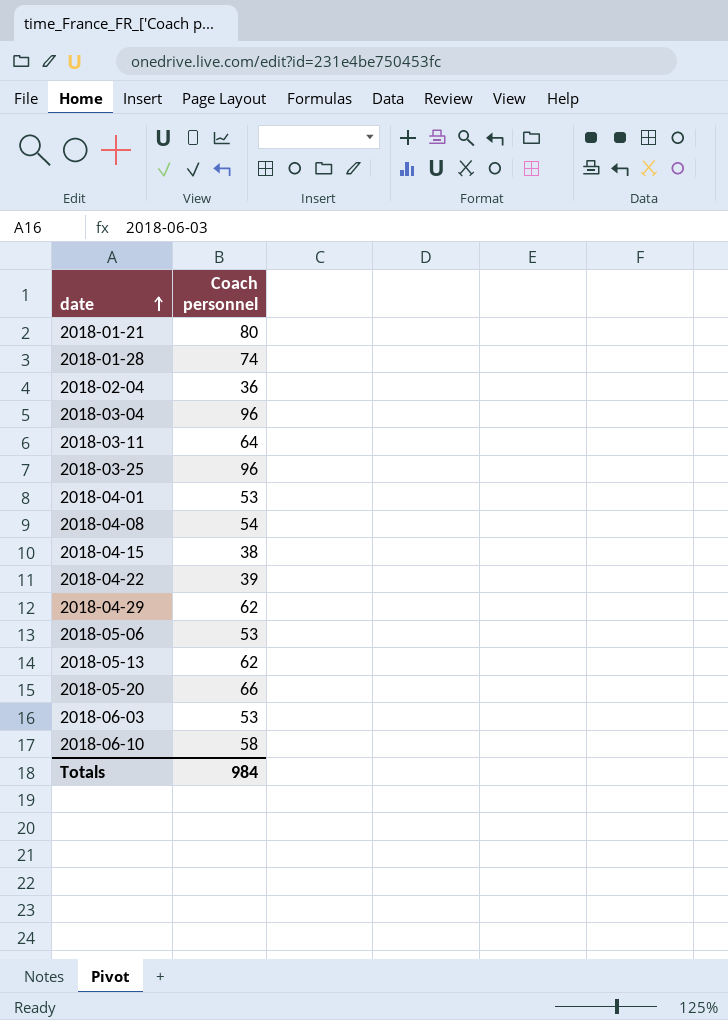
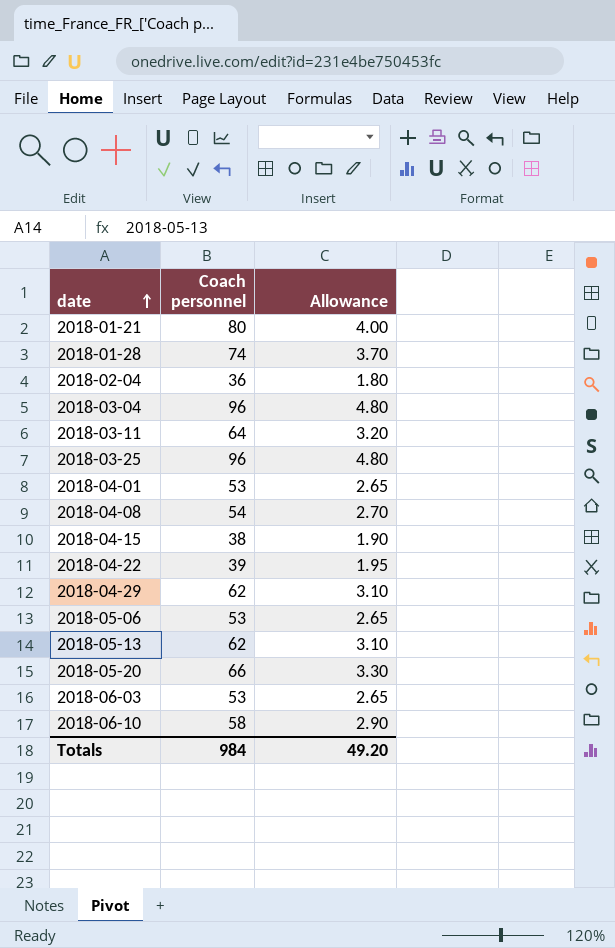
column Allowance | formula: none -> [Coach personnel] * 0.05

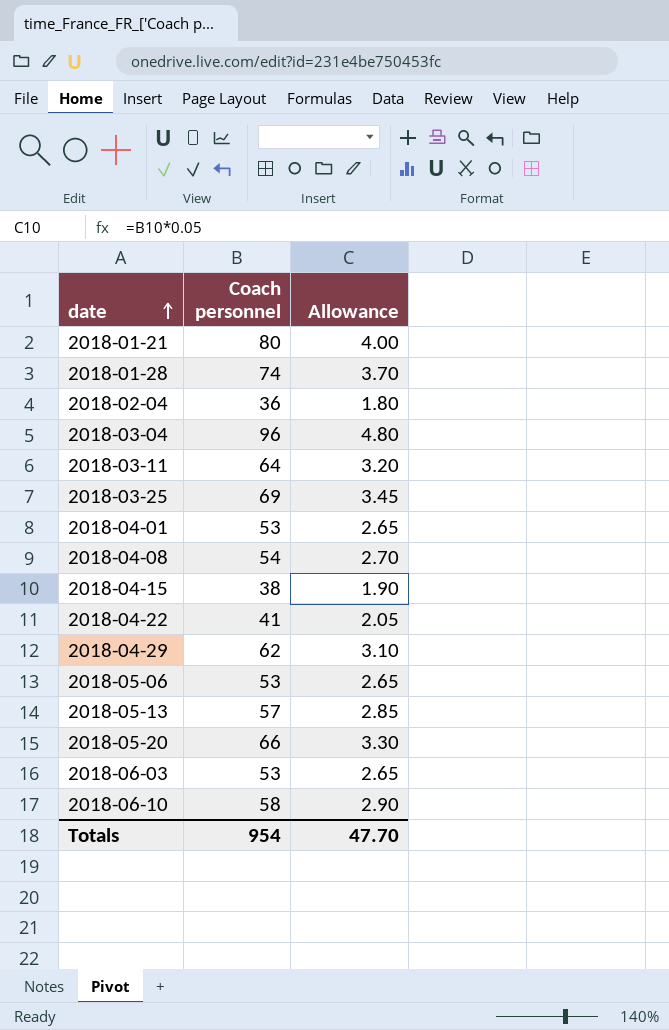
2018-03-25 | Coach personnel: 96 -> 69
2018-03-25 | Allowance: 4.80 -> 3.45
2018-04-22 | Coach personnel: 39 -> 41
2018-04-22 | Allowance: 1.95 -> 2.05
2018-05-13 | Coach personnel: 62 -> 57
2018-05-13 | Allowance: 3.10 -> 2.85
Totals | Coach personnel: 984 -> 954
Totals | Allowance: 49.20 -> 47.70

